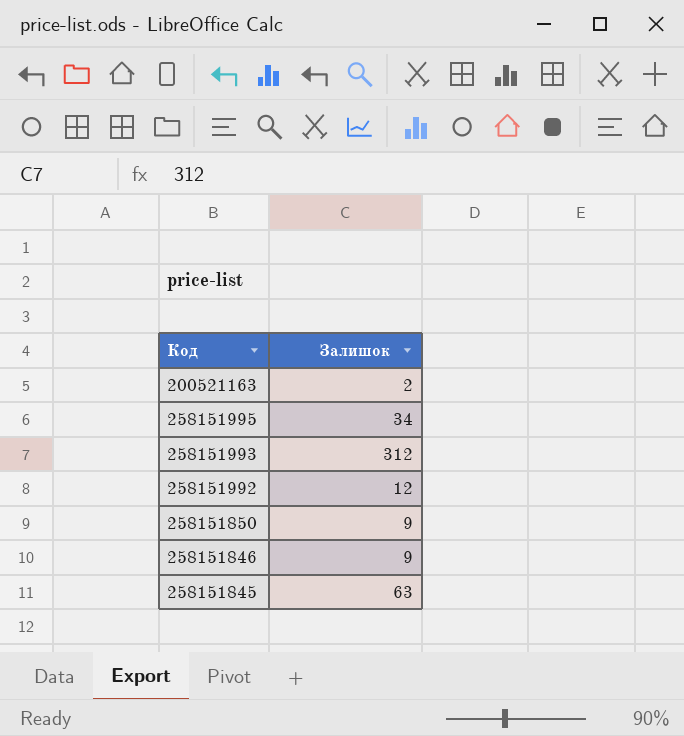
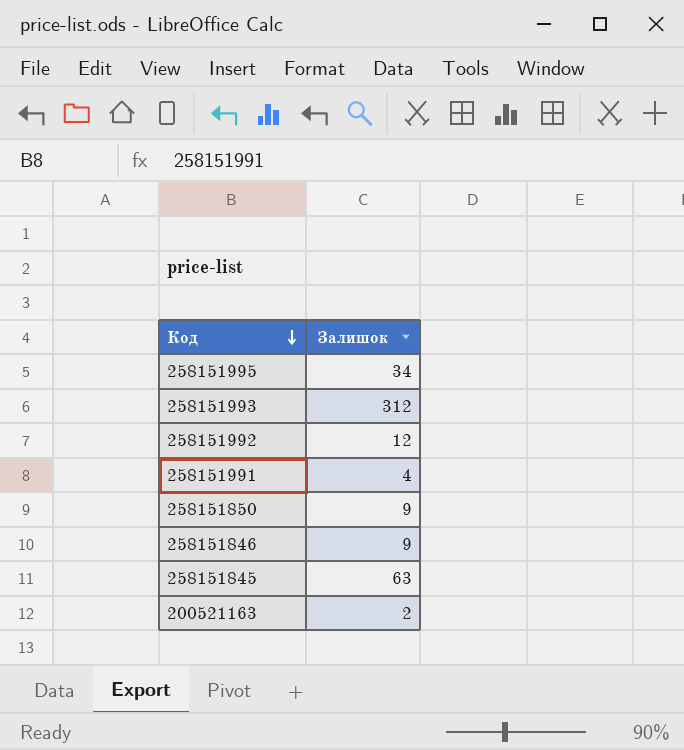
row order: none -> Код descending
row 258151991: none -> 4

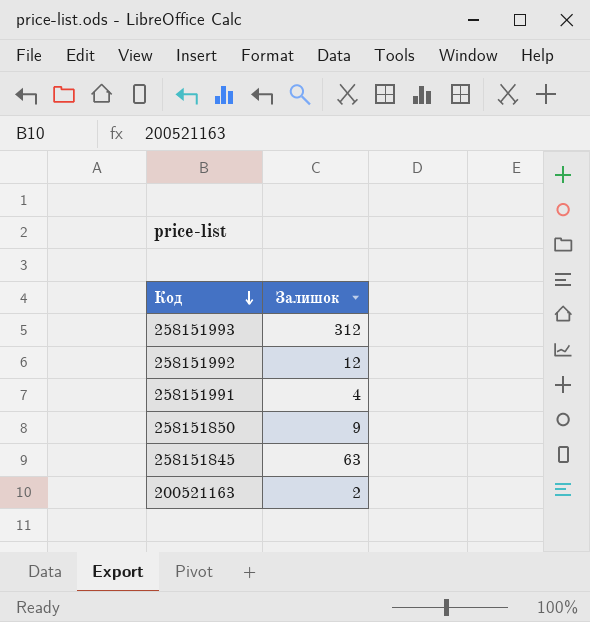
row 258151995: 34 -> none
row 258151846: 9 -> none

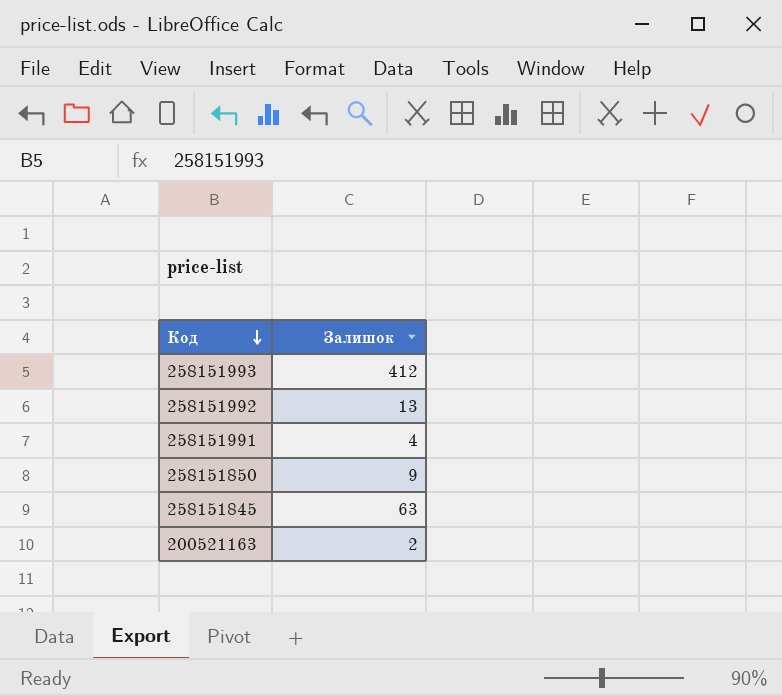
258151993 | Залишок: 312 -> 412
258151992 | Залишок: 12 -> 13

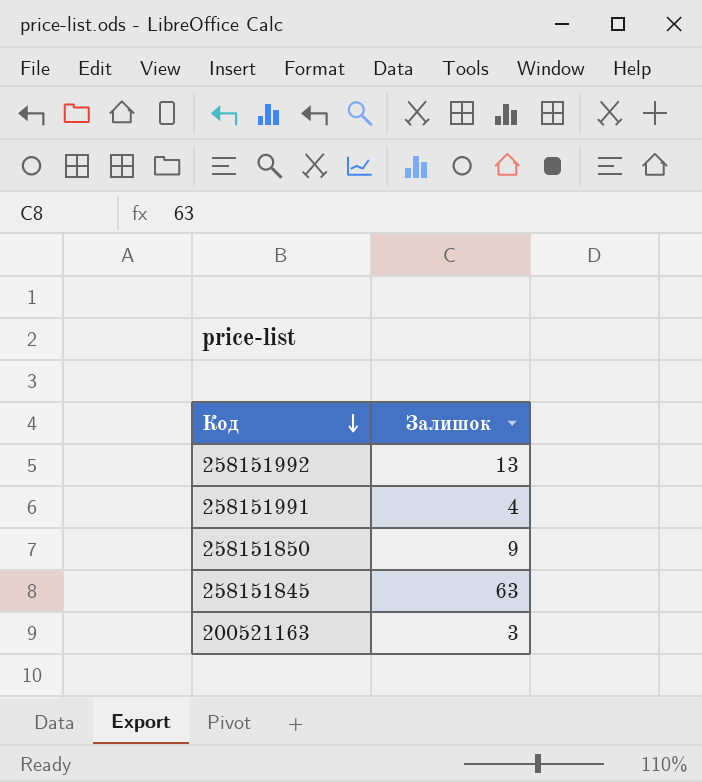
row 258151993: 412 -> none
200521163 | Залишок: 2 -> 3

